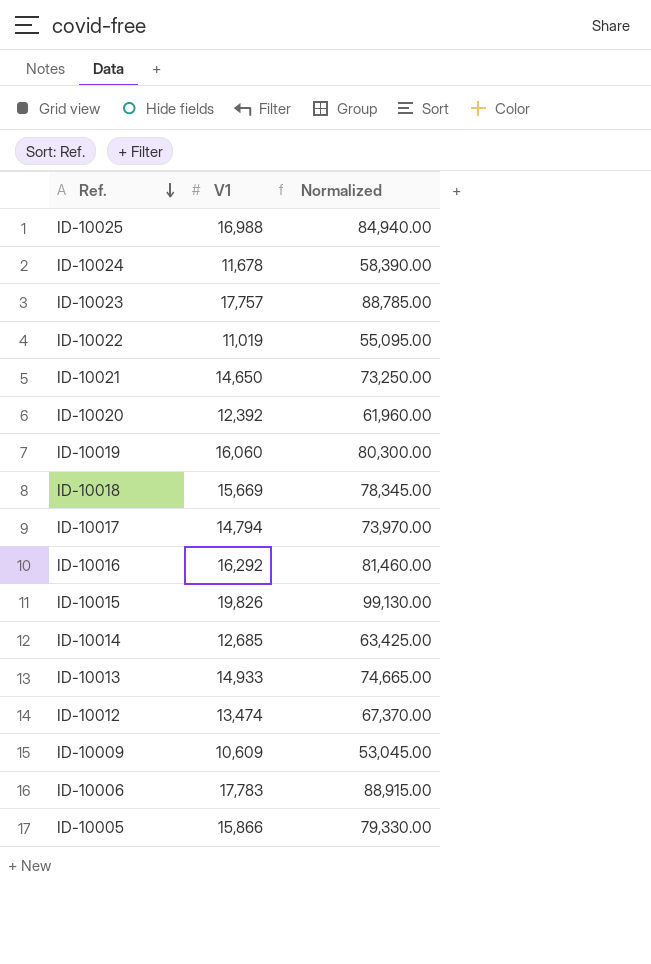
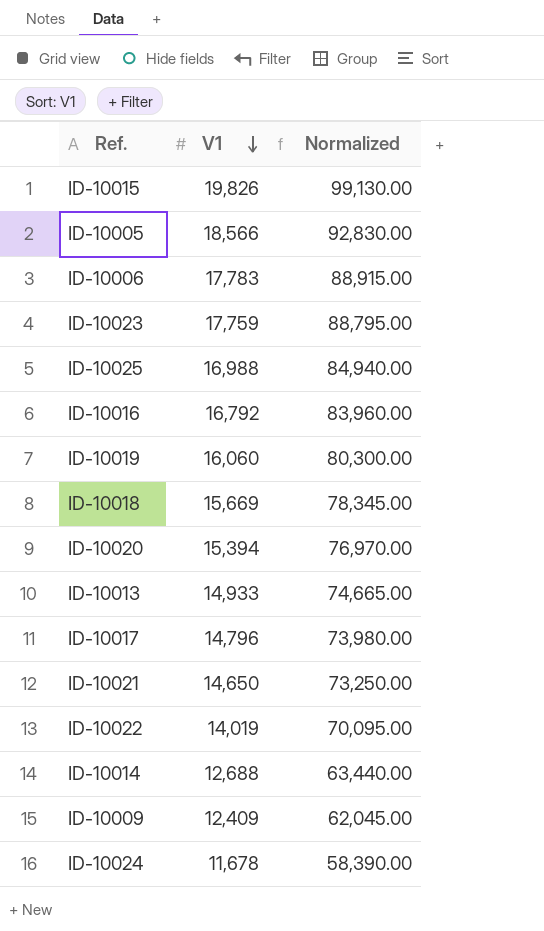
row order: Ref. descending -> V1 descending
row ID-10012: 13,474 | 67,370.00 -> none
ID-10005 | V1: 15,866 -> 18,566
ID-10005 | Normalized: 79,330.00 -> 92,830.00
ID-10023 | V1: 17,757 -> 17,759
ID-10023 | Normalized: 88,785.00 -> 88,795.00
ID-10016 | V1: 16,292 -> 16,792
ID-10016 | Normalized: 81,460.00 -> 83,960.00
ID-10020 | V1: 12,392 -> 15,394
ID-10020 | Normalized: 61,960.00 -> 76,970.00
ID-10017 | V1: 14,794 -> 14,796
ID-10017 | Normalized: 73,970.00 -> 73,980.00
ID-10022 | V1: 11,019 -> 14,019
ID-10022 | Normalized: 55,095.00 -> 70,095.00
ID-10014 | V1: 12,685 -> 12,688
ID-10014 | Normalized: 63,425.00 -> 63,440.00
ID-10009 | V1: 10,609 -> 12,409
ID-10009 | Normalized: 53,045.00 -> 62,045.00

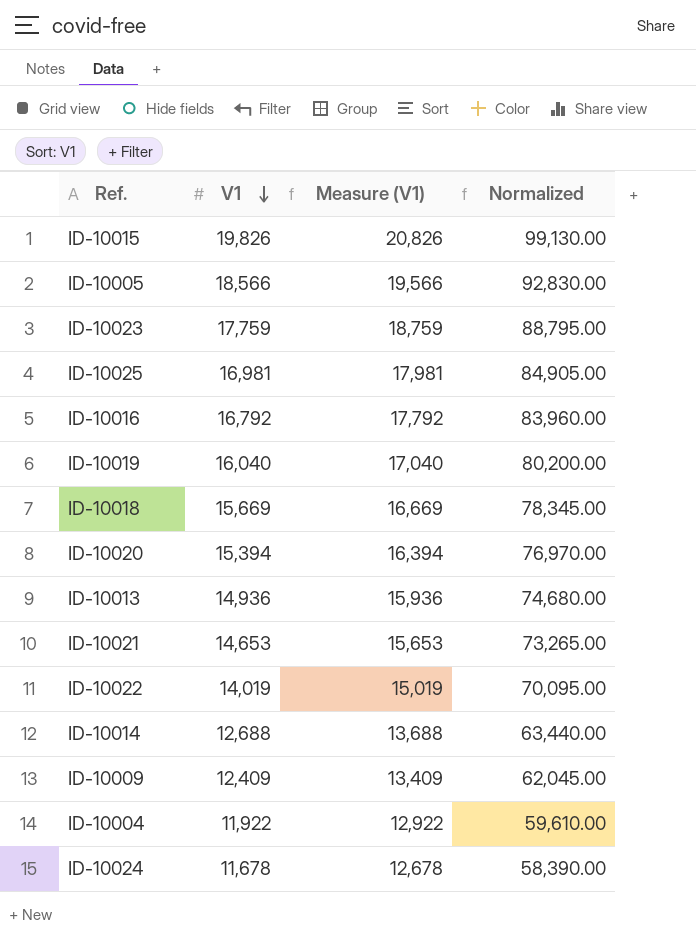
column Measure (V1) | formula: none -> [V1] + 1000
row ID-10006: 17,783 | 88,915.00 -> none
row ID-10017: 14,796 | 73,980.00 -> none
ID-10025 | V1: 16,988 -> 16,981
ID-10025 | Normalized: 84,940.00 -> 84,905.00
ID-10019 | V1: 16,060 -> 16,040
ID-10019 | Normalized: 80,300.00 -> 80,200.00
ID-10013 | V1: 14,933 -> 14,936
ID-10013 | Normalized: 74,665.00 -> 74,680.00
ID-10021 | V1: 14,650 -> 14,653
ID-10021 | Normalized: 73,250.00 -> 73,265.00
row ID-10004: none -> 11,922 | 12,922 | 59,610.00

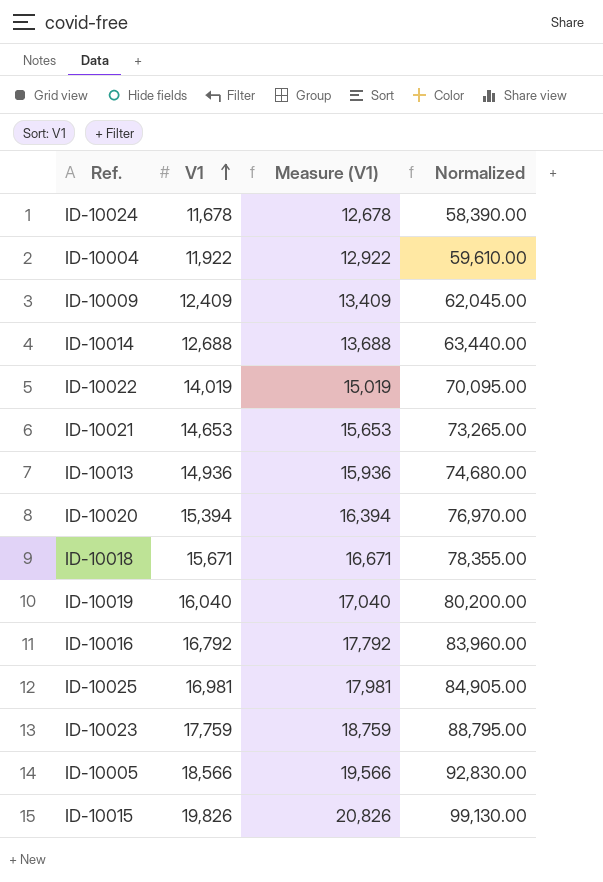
row order: V1 descending -> V1 ascending
ID-10018 | V1: 15,669 -> 15,671
ID-10018 | Measure (V1): 16,669 -> 16,671
ID-10018 | Normalized: 78,345.00 -> 78,355.00

